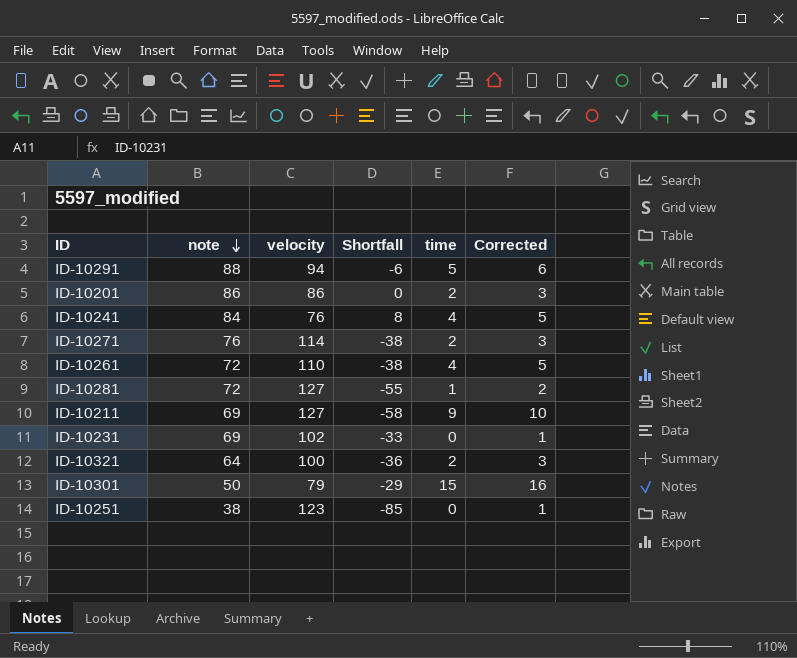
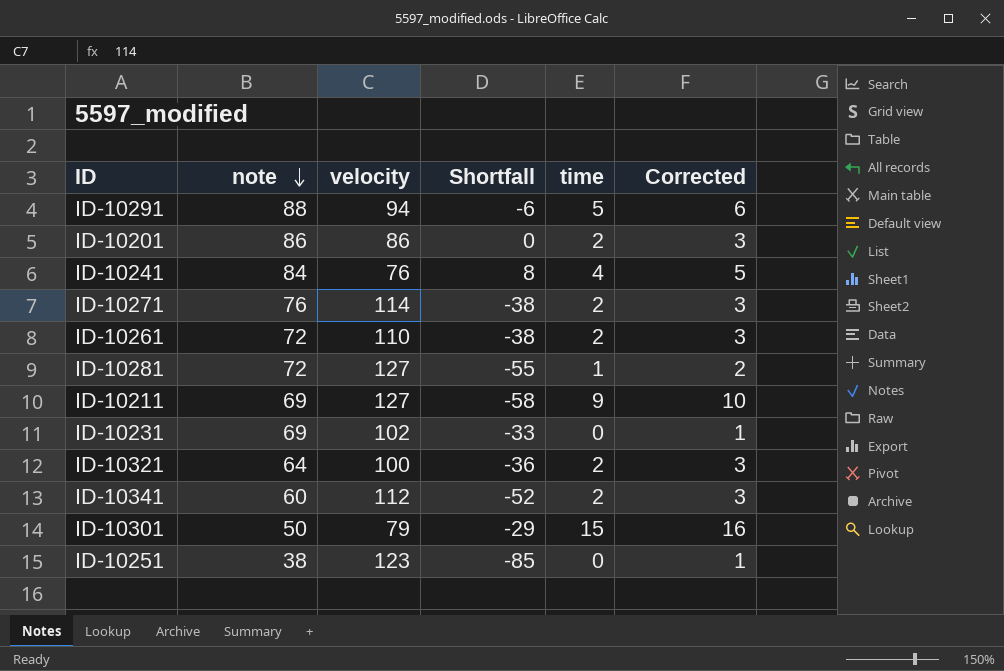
ID-10261 | time: 4 -> 2
ID-10261 | Corrected: 5 -> 3
row ID-10341: none -> 60 | 112 | -52 | 2 | 3

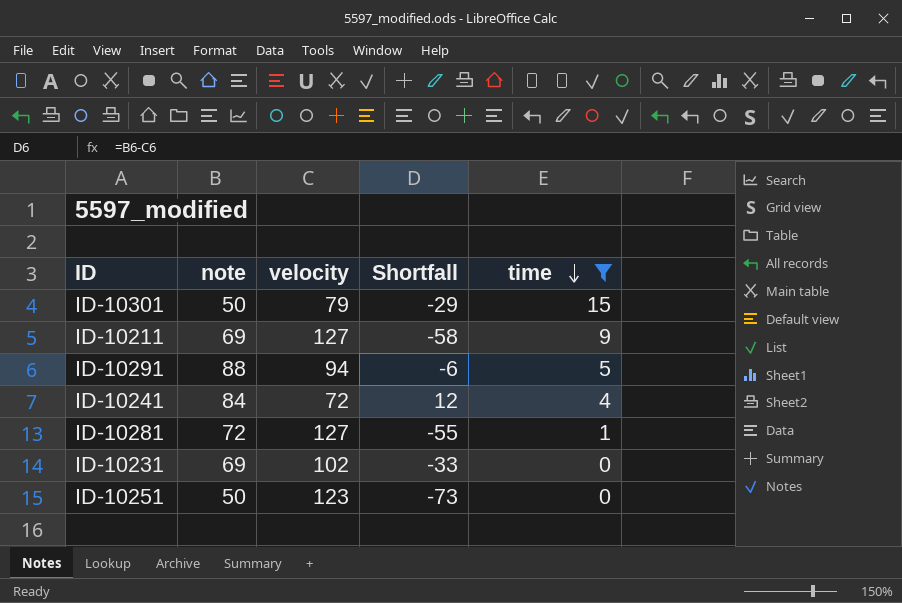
filter: none -> time != 2
row order: note descending -> time descending
column Corrected | formula: [time] + 1 -> none
ID-10241 | velocity: 76 -> 72
ID-10241 | Shortfall: 8 -> 12
ID-10251 | note: 38 -> 50
ID-10251 | Shortfall: -85 -> -73

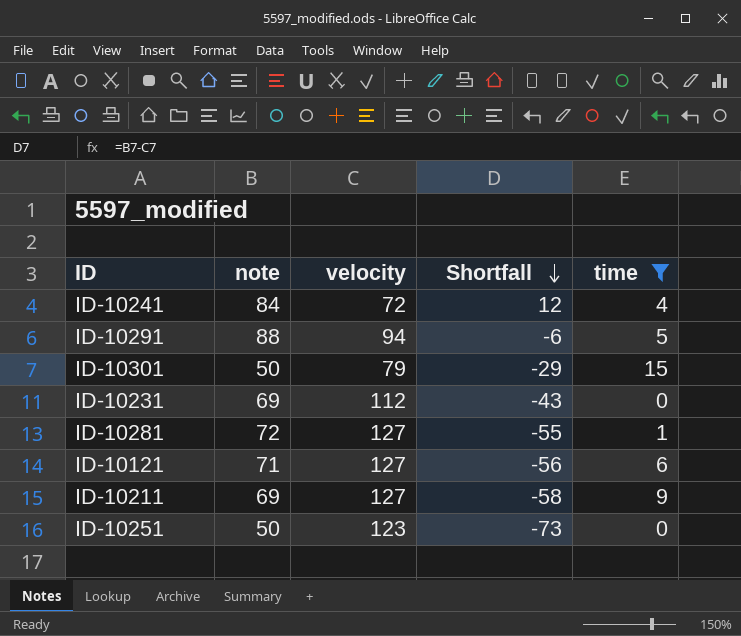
row order: time descending -> Shortfall descending
ID-10231 | velocity: 102 -> 112
ID-10231 | Shortfall: -33 -> -43
row ID-10121: none -> 71 | 127 | -56 | 6

